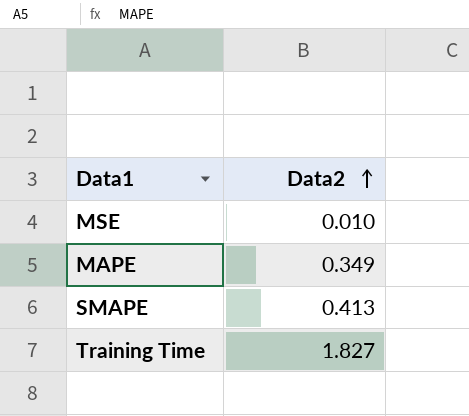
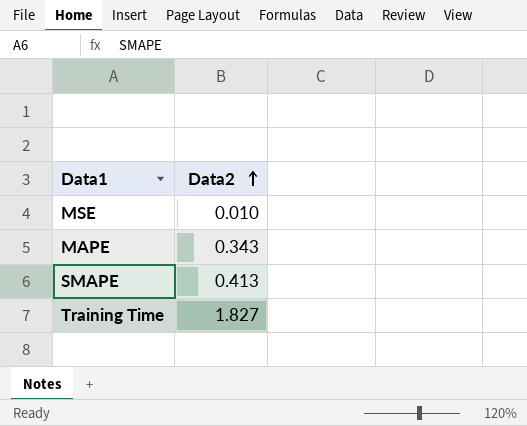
MAPE | Data2: 0.349 -> 0.343

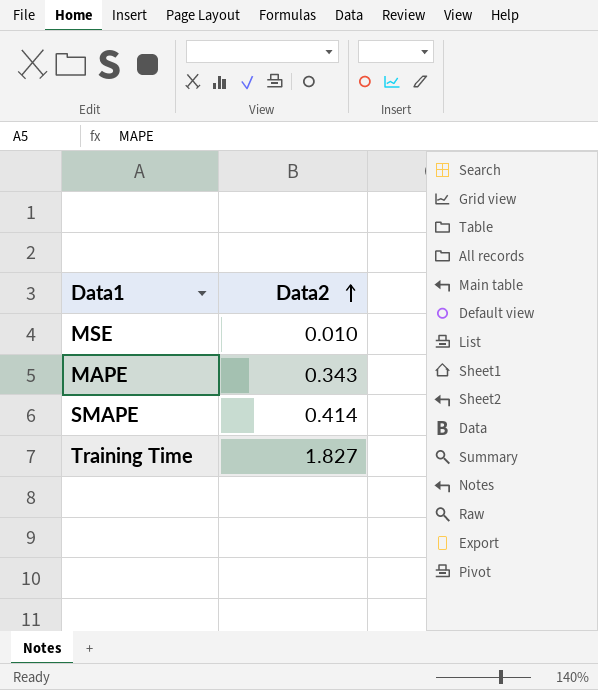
SMAPE | Data2: 0.413 -> 0.414

